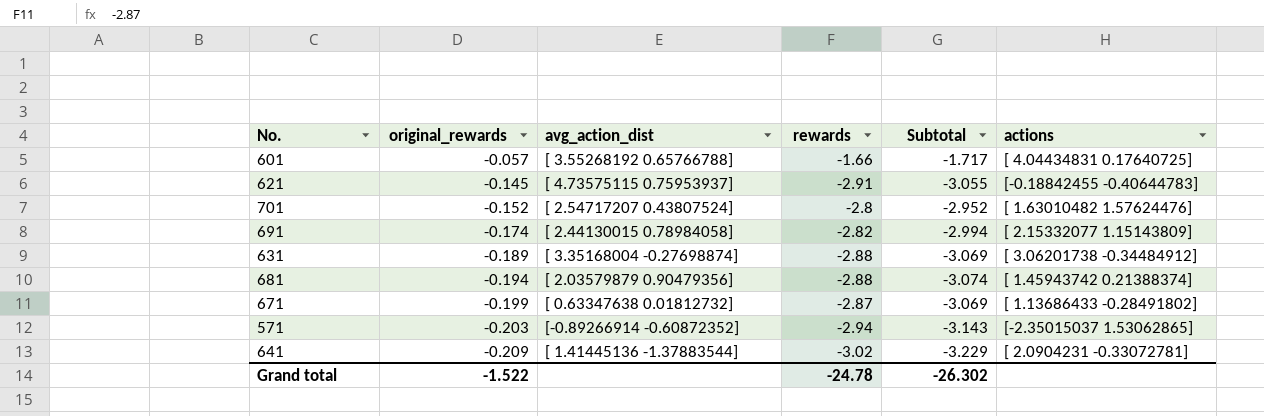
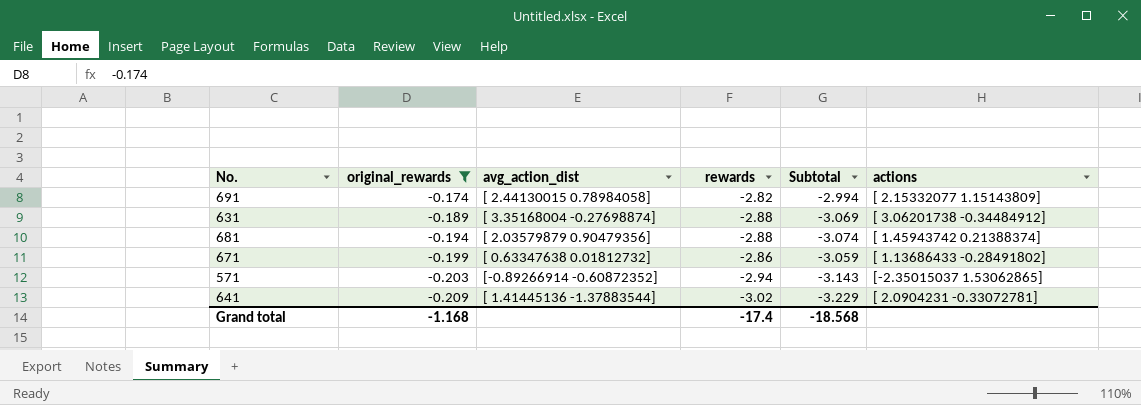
filter: none -> original_rewards <= -0.174
671 | rewards: -2.87 -> -2.86
671 | Subtotal: -3.069 -> -3.059
Grand total | original_rewards: -1.522 -> -1.168
Grand total | rewards: -24.78 -> -17.4
Grand total | Subtotal: -26.302 -> -18.568

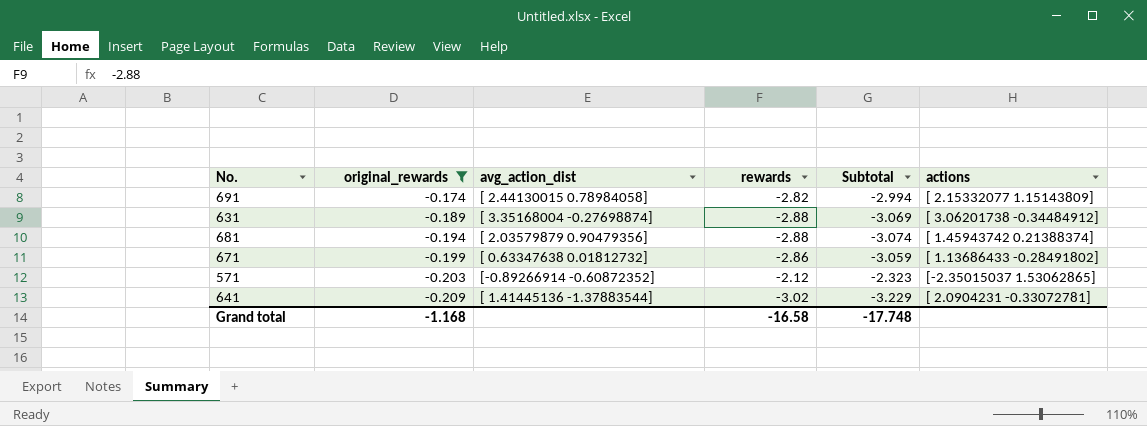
571 | rewards: -2.94 -> -2.12
571 | Subtotal: -3.143 -> -2.323
Grand total | rewards: -17.4 -> -16.58
Grand total | Subtotal: -18.568 -> -17.748

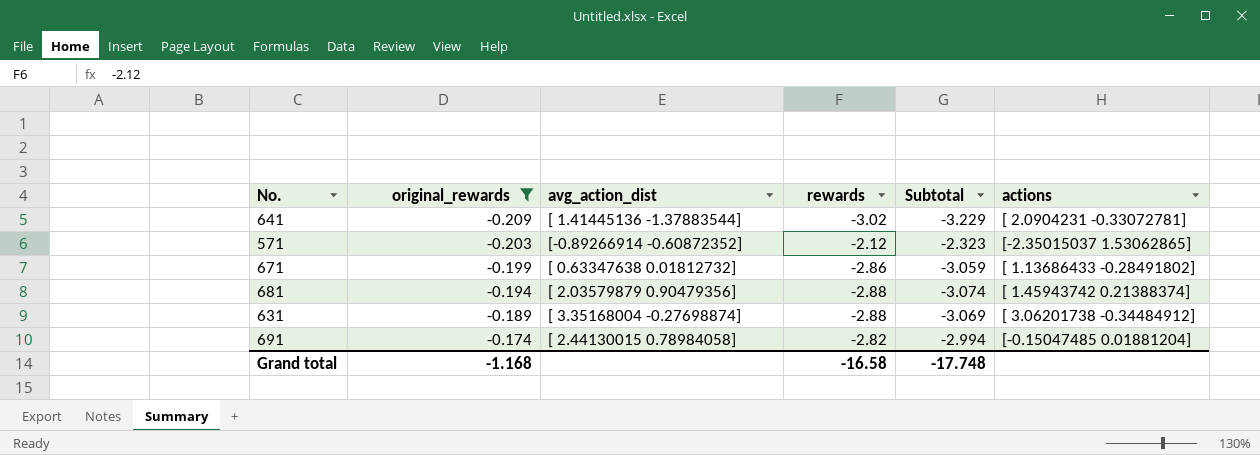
row order: original_rewards descending -> original_rewards ascending
691 | actions: [ 2.15332077 1.15143809] -> [-0.15047485 0.01881204]

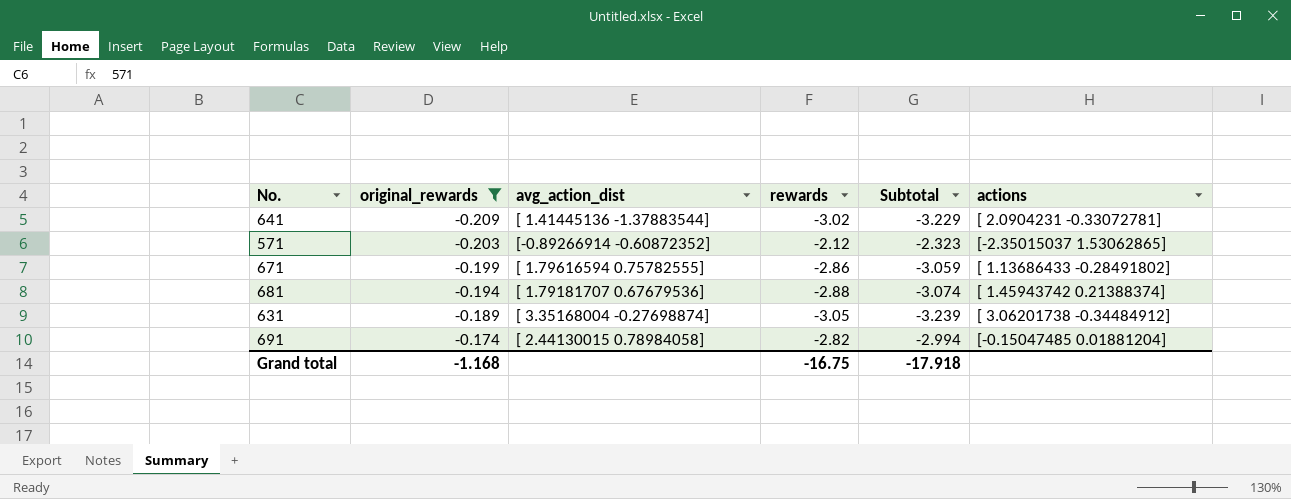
671 | avg_action_dist: [ 0.63347638 0.01812732] -> [ 1.79616594 0.75782555]
681 | avg_action_dist: [ 2.03579879 0.90479356] -> [ 1.79181707 0.67679536]
631 | rewards: -2.88 -> -3.05
631 | Subtotal: -3.069 -> -3.239
Grand total | rewards: -16.58 -> -16.75
Grand total | Subtotal: -17.748 -> -17.918

